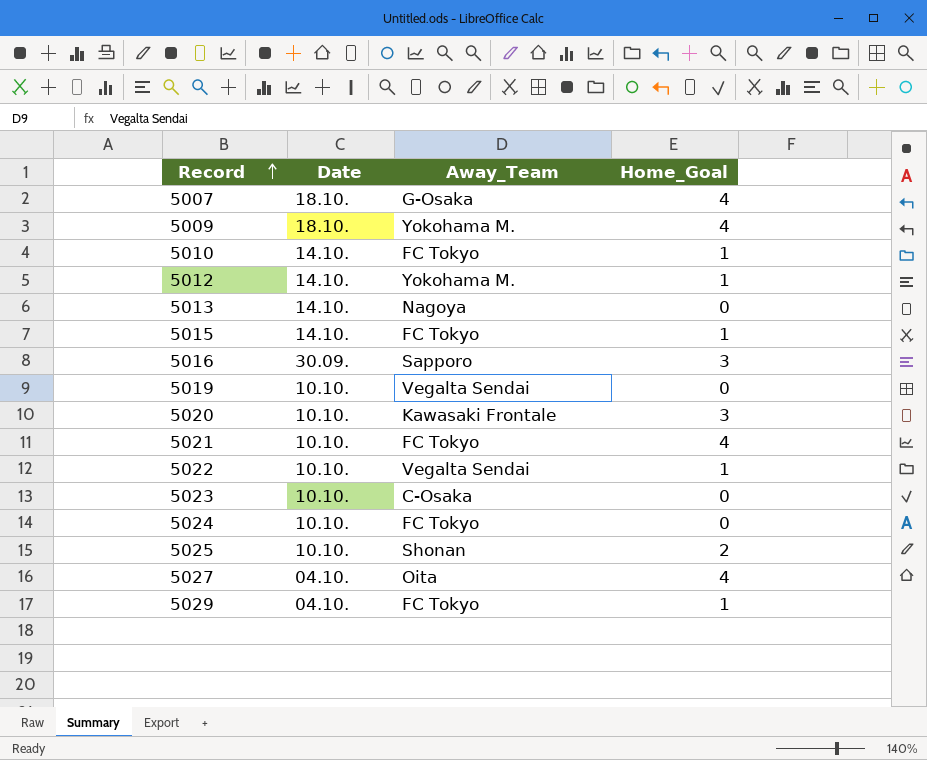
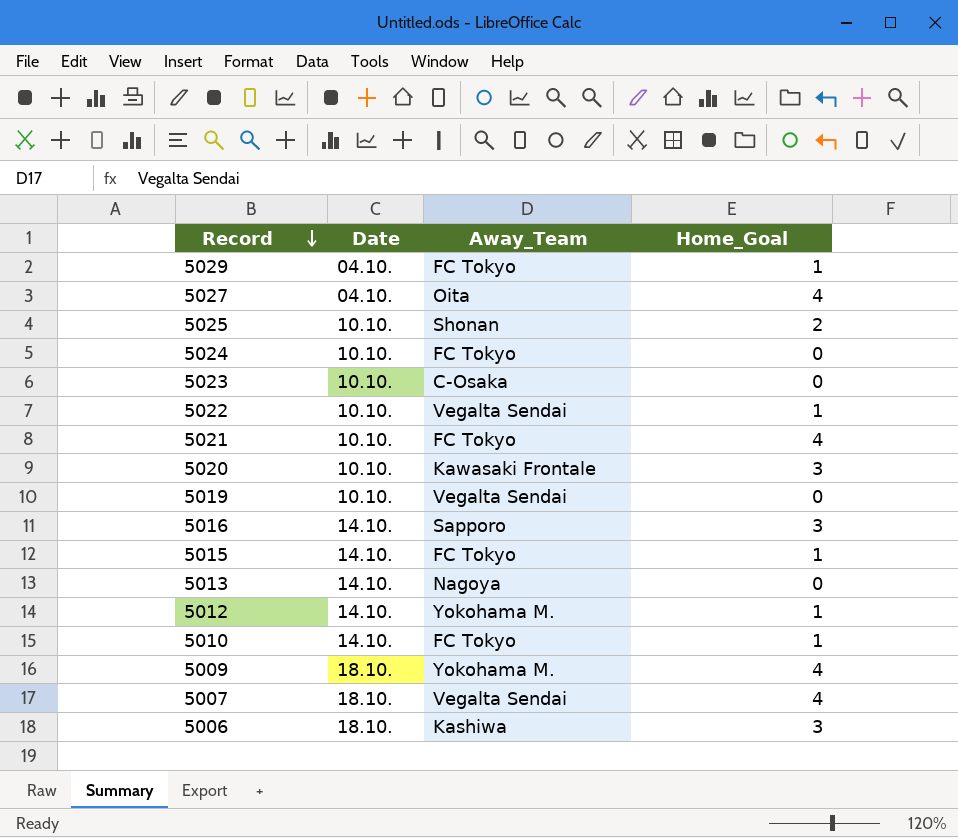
row order: Record ascending -> Record descending
5016 | Date: 30.09. -> 14.10.
5007 | Away_Team: G-Osaka -> Vegalta Sendai
row 5006: none -> 18.10. | Kashiwa | 3

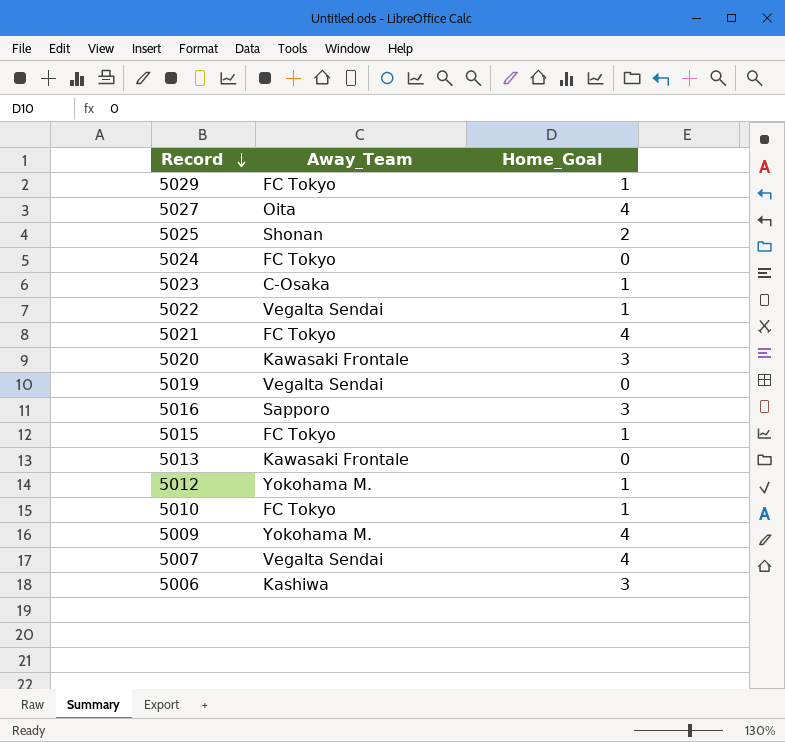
column Date | position: 2 -> none
5023 | Home_Goal: 0 -> 1
5013 | Away_Team: Nagoya -> Kawasaki Frontale

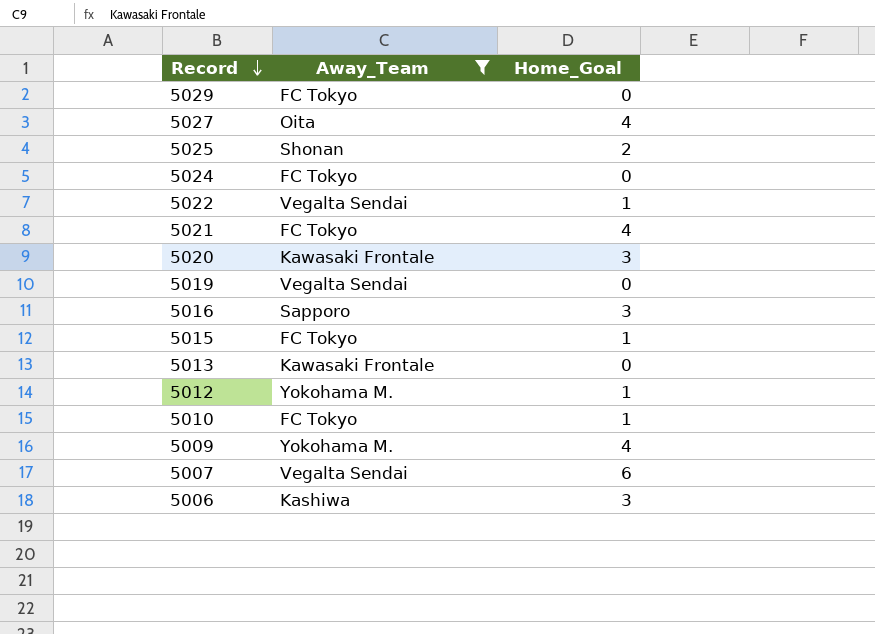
filter: none -> Away_Team != C-Osaka
5029 | Home_Goal: 1 -> 0
5007 | Home_Goal: 4 -> 6

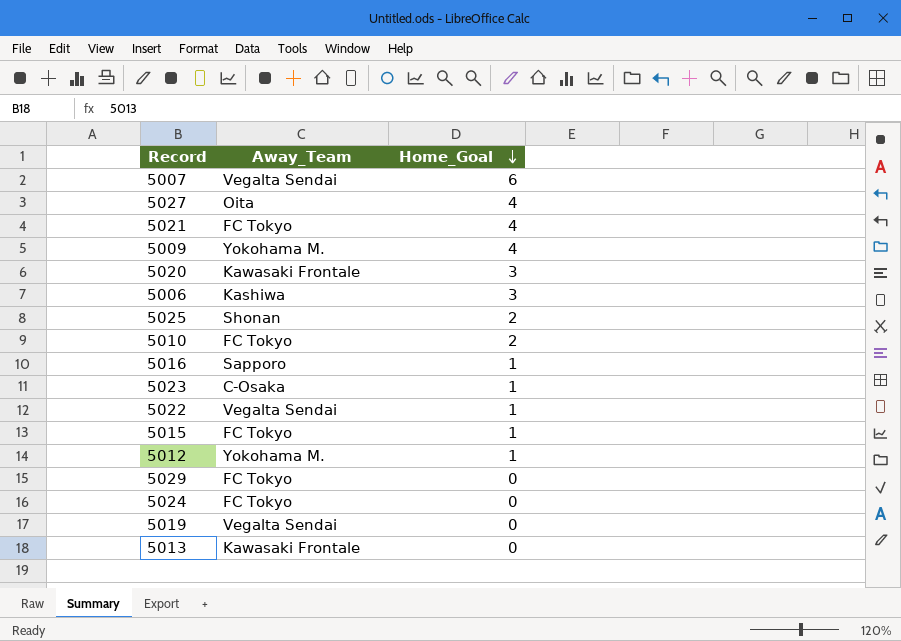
filter: Away_Team != C-Osaka -> none
row order: Record descending -> Home_Goal descending
5010 | Home_Goal: 1 -> 2
5016 | Home_Goal: 3 -> 1

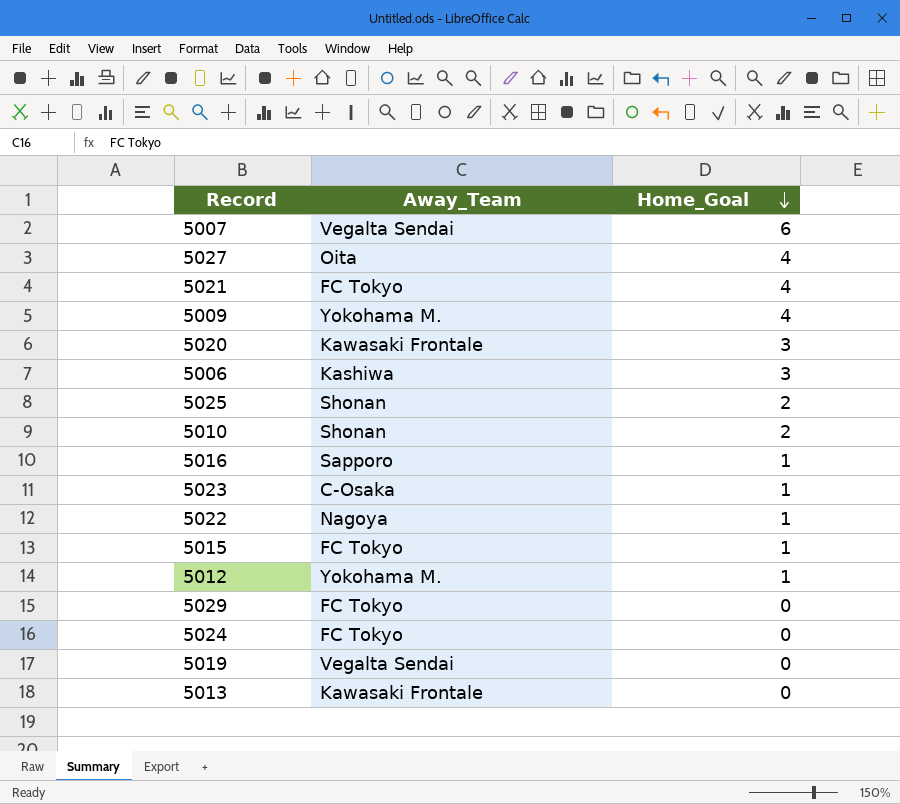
5010 | Away_Team: FC Tokyo -> Shonan
5022 | Away_Team: Vegalta Sendai -> Nagoya

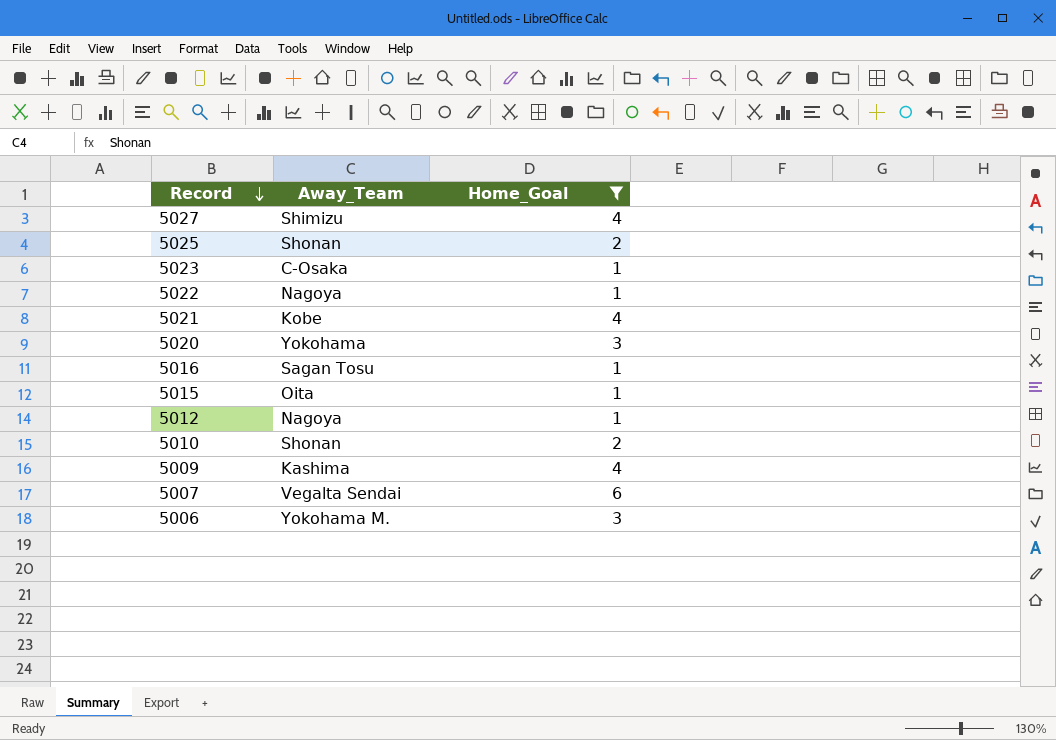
filter: none -> Home_Goal != 0
row order: Home_Goal descending -> Record descending
5027 | Away_Team: Oita -> Shimizu
5021 | Away_Team: FC Tokyo -> Kobe
5020 | Away_Team: Kawasaki Frontale -> Yokohama
5016 | Away_Team: Sapporo -> Sagan Tosu
5015 | Away_Team: FC Tokyo -> Oita
5012 | Away_Team: Yokohama M. -> Nagoya
5009 | Away_Team: Yokohama M. -> Kashima
5006 | Away_Team: Kashiwa -> Yokohama M.

